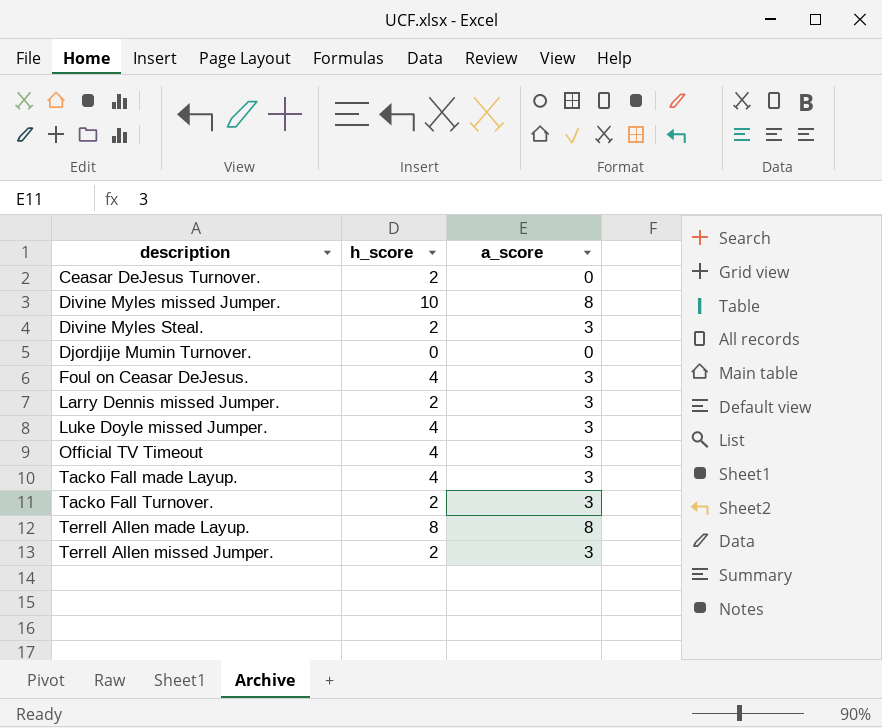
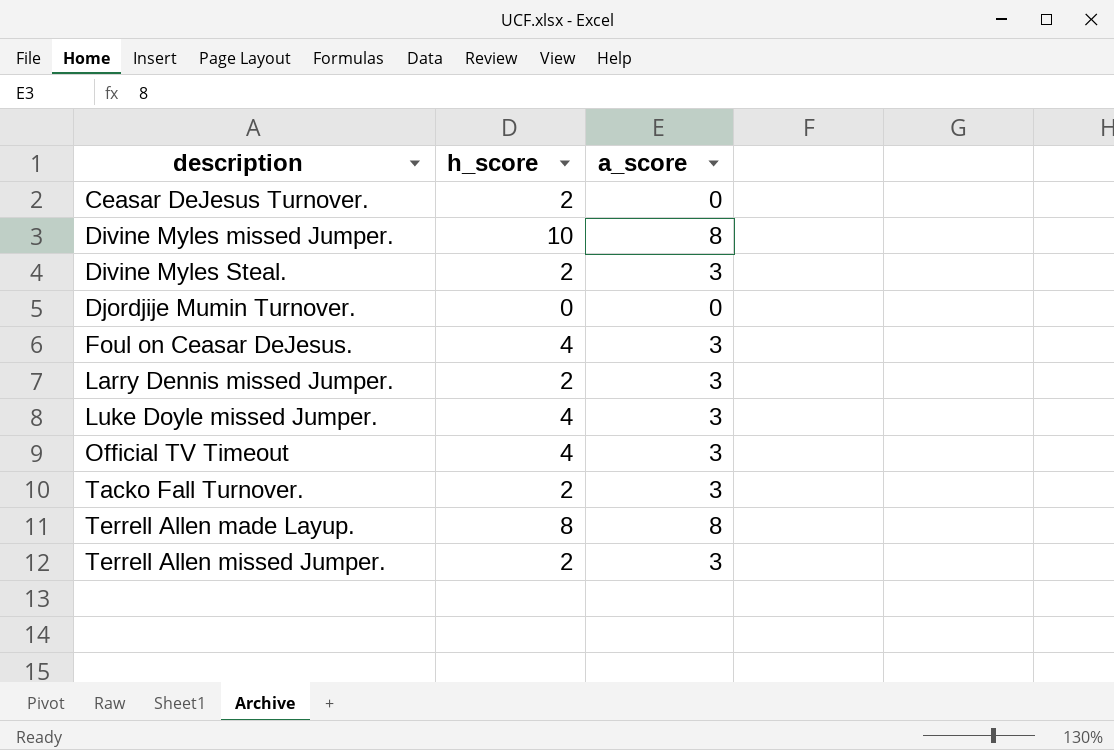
row Tacko Fall made Layup.: 4 | 3 -> none

